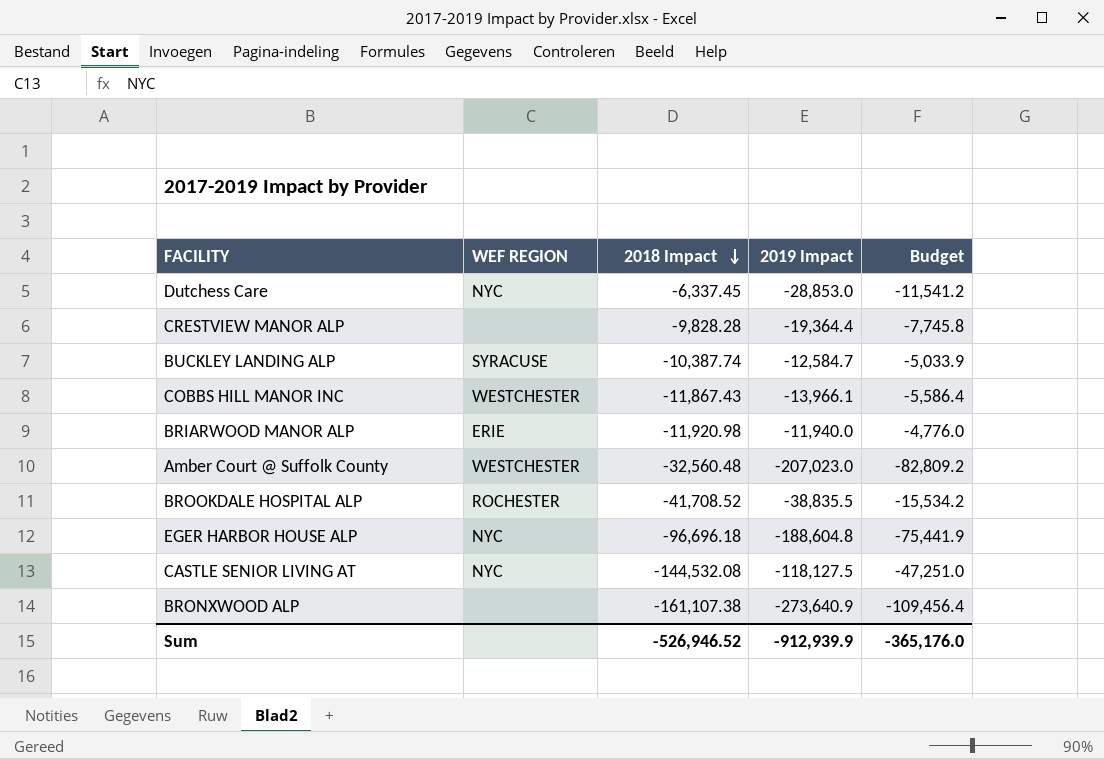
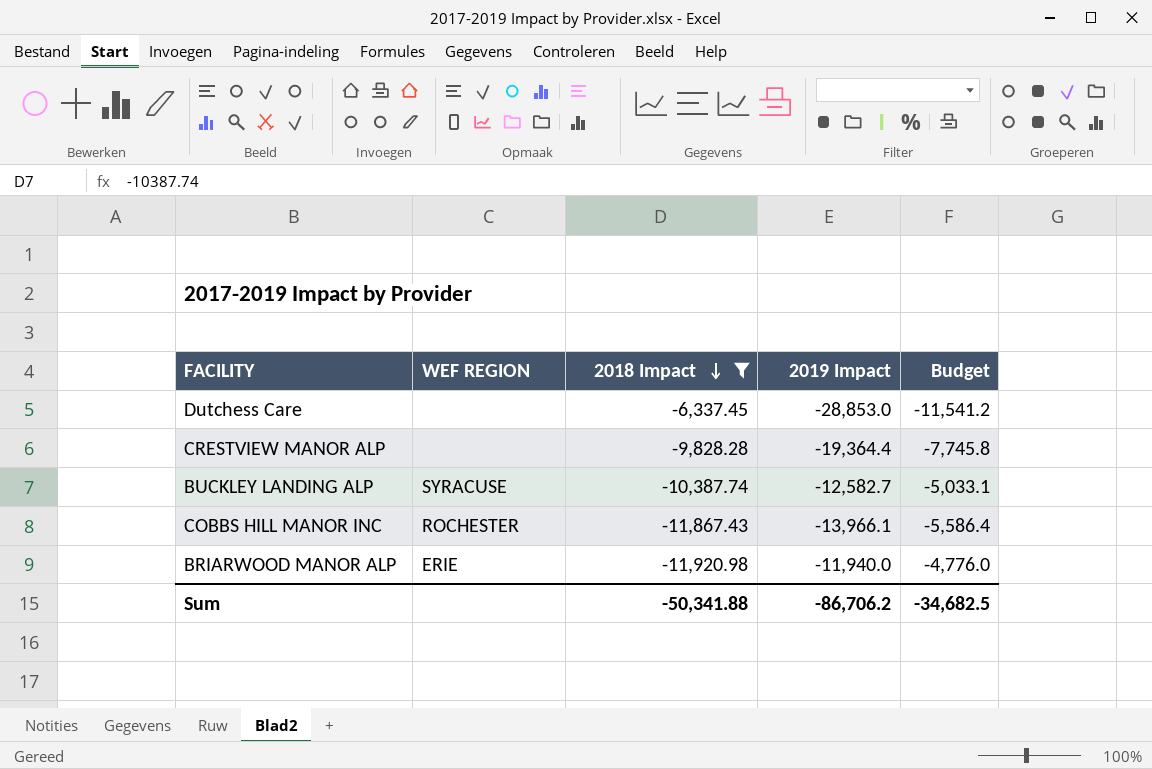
filter: none -> 2018 Impact >= -11,920.98
Dutchess Care | WEF REGION: NYC -> none
BUCKLEY LANDING ALP | 2019 Impact: -12,584.7 -> -12,582.7
BUCKLEY LANDING ALP | Budget: -5,033.9 -> -5,033.1
COBBS HILL MANOR INC | WEF REGION: WESTCHESTER -> ROCHESTER
Sum | 2018 Impact: -526,946.52 -> -50,341.88
Sum | 2019 Impact: -912,939.9 -> -86,706.2
Sum | Budget: -365,176.0 -> -34,682.5

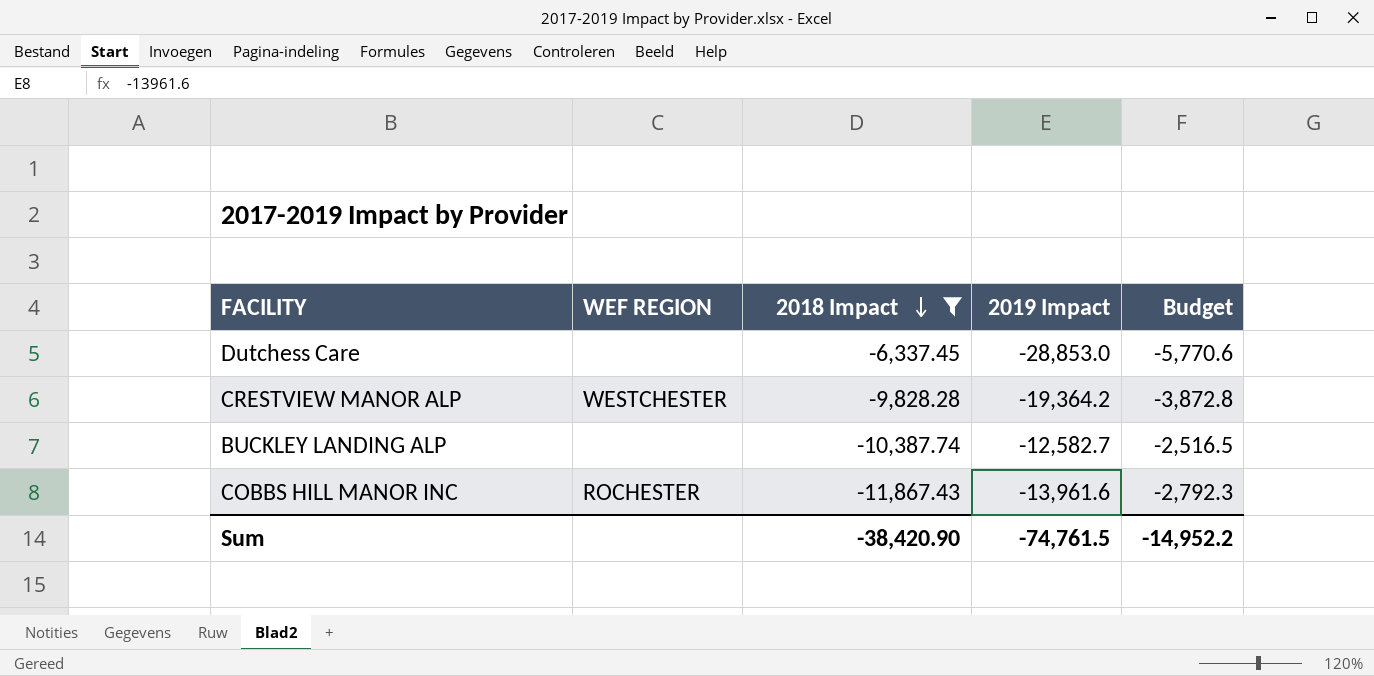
column Budget | formula: [2019 Impact] * 0.4 -> [2019 Impact] * 0.2
row BRIARWOOD MANOR ALP: ERIE | -11,920.98 | -11,940.0 | -4,776.0 -> none
CRESTVIEW MANOR ALP | WEF REGION: none -> WESTCHESTER
CRESTVIEW MANOR ALP | 2019 Impact: -19,364.4 -> -19,364.2
BUCKLEY LANDING ALP | WEF REGION: SYRACUSE -> none
COBBS HILL MANOR INC | 2019 Impact: -13,966.1 -> -13,961.6
Sum | 2018 Impact: -50,341.88 -> -38,420.90
Sum | 2019 Impact: -86,706.2 -> -74,761.5
Sum | Budget: -34,682.5 -> -14,952.2

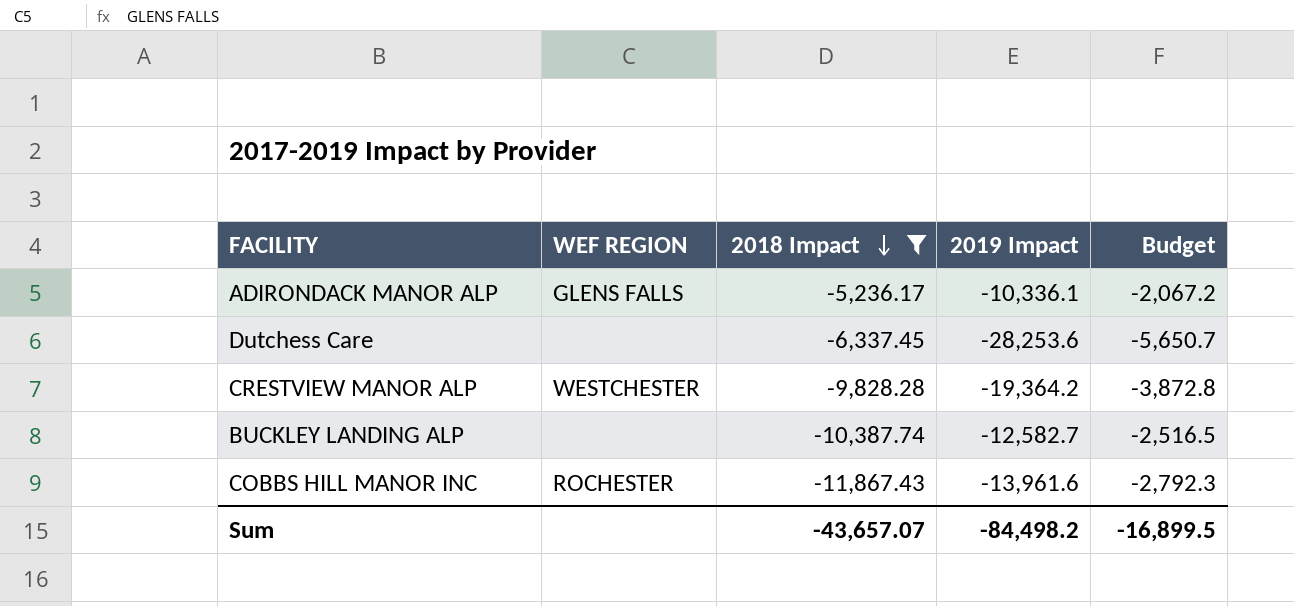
row ADIRONDACK MANOR ALP: none -> GLENS FALLS | -5,236.17 | -10,336.1 | -2,067.2
Dutchess Care | 2019 Impact: -28,853.0 -> -28,253.6
Dutchess Care | Budget: -5,770.6 -> -5,650.7
Sum | 2018 Impact: -38,420.90 -> -43,657.07
Sum | 2019 Impact: -74,761.5 -> -84,498.2
Sum | Budget: -14,952.2 -> -16,899.5

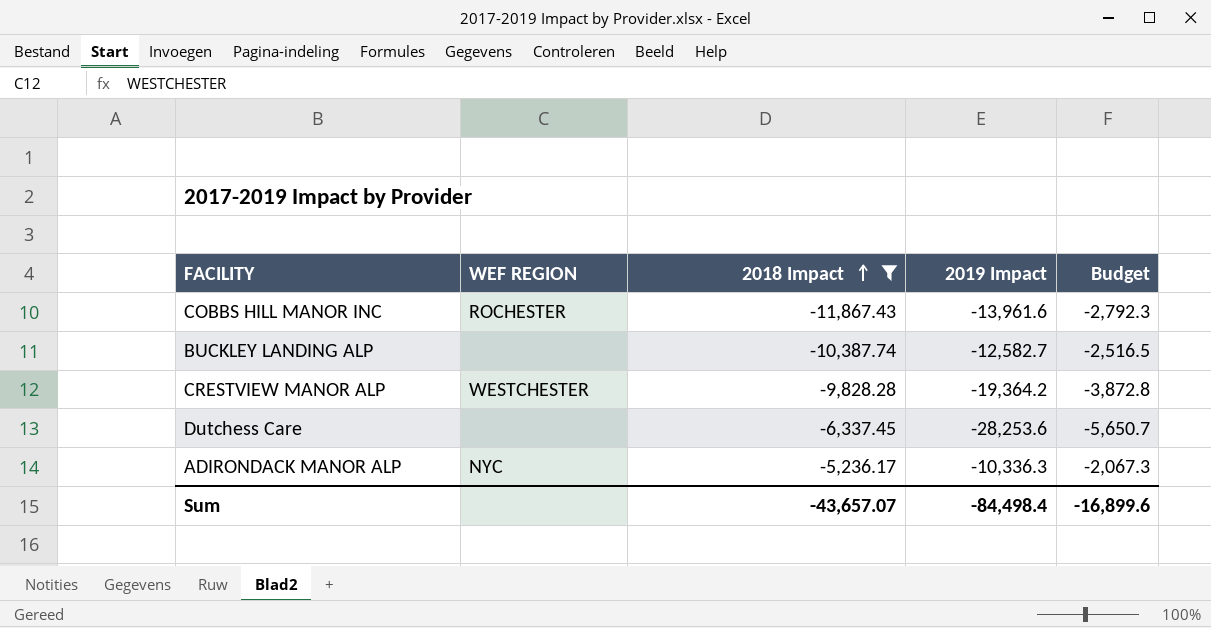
row order: 2018 Impact descending -> 2018 Impact ascending
ADIRONDACK MANOR ALP | WEF REGION: GLENS FALLS -> NYC
ADIRONDACK MANOR ALP | 2019 Impact: -10,336.1 -> -10,336.3
ADIRONDACK MANOR ALP | Budget: -2,067.2 -> -2,067.3
Sum | 2019 Impact: -84,498.2 -> -84,498.4
Sum | Budget: -16,899.5 -> -16,899.6

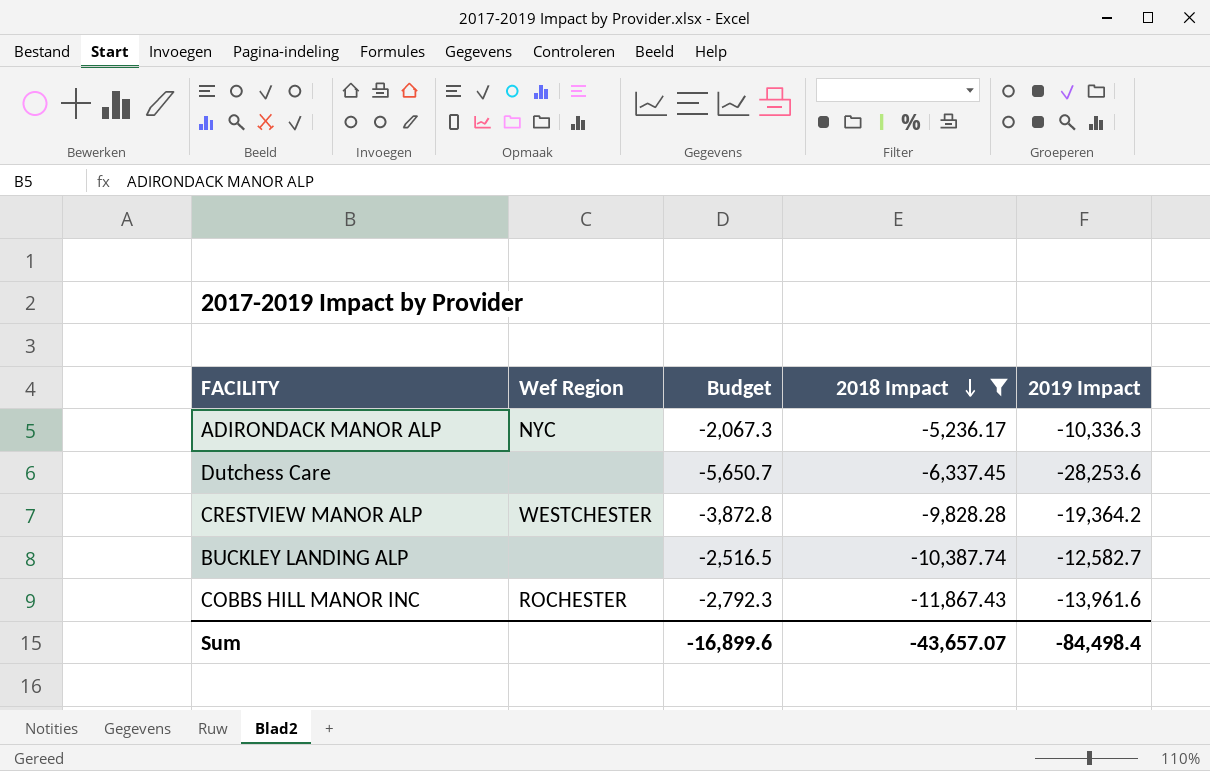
row order: 2018 Impact ascending -> 2018 Impact descending
column name: WEF REGION -> Wef Region
column Budget | position: 5 -> 3

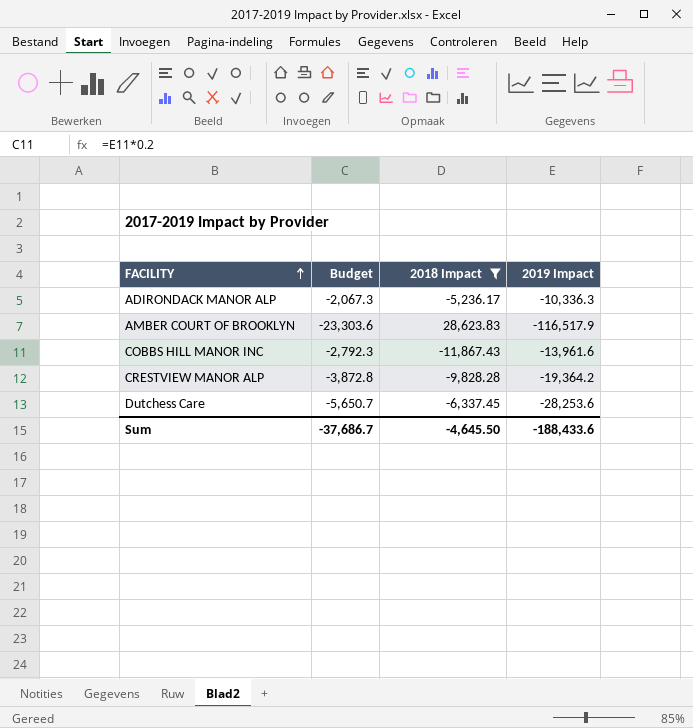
row order: 2018 Impact descending -> FACILITY ascending
column Wef Region | position: 2 -> none
row BUCKLEY LANDING ALP: none | -2,516.5 | -10,387.74 | -12,582.7 -> none
row AMBER COURT OF BROOKLYN: none -> -23,303.6 | 28,623.83 | -116,517.9
Sum | Budget: -16,899.6 -> -37,686.7
Sum | 2018 Impact: -43,657.07 -> -4,645.50
Sum | 2019 Impact: -84,498.4 -> -188,433.6

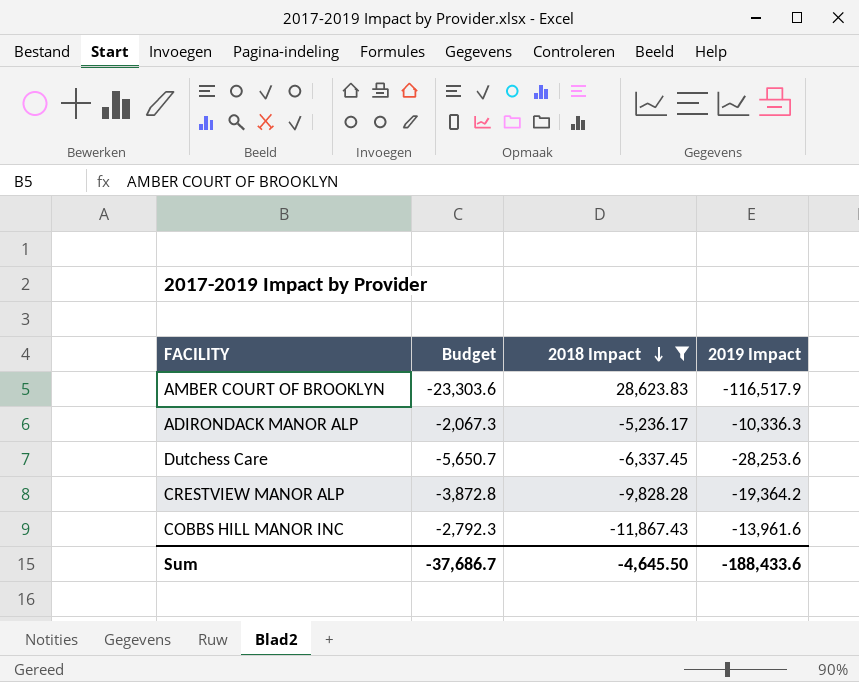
row order: FACILITY ascending -> 2018 Impact descending

